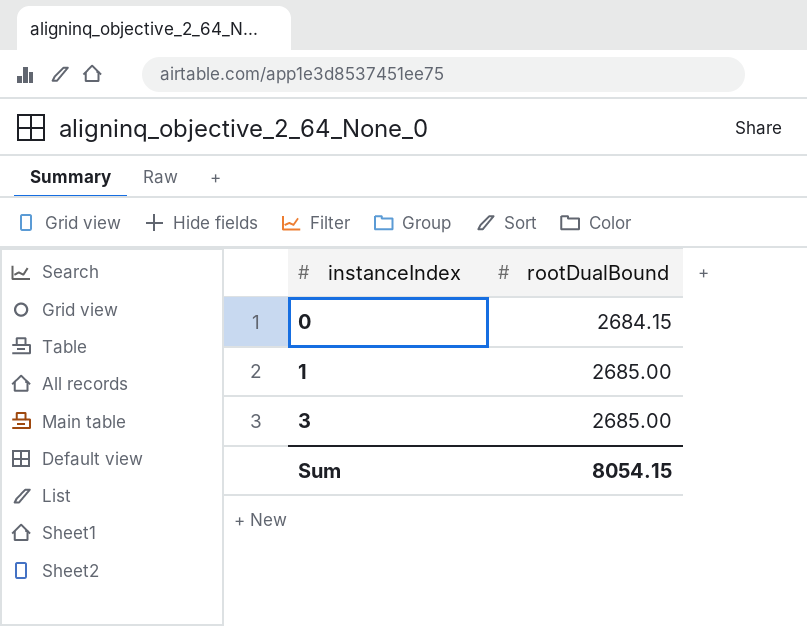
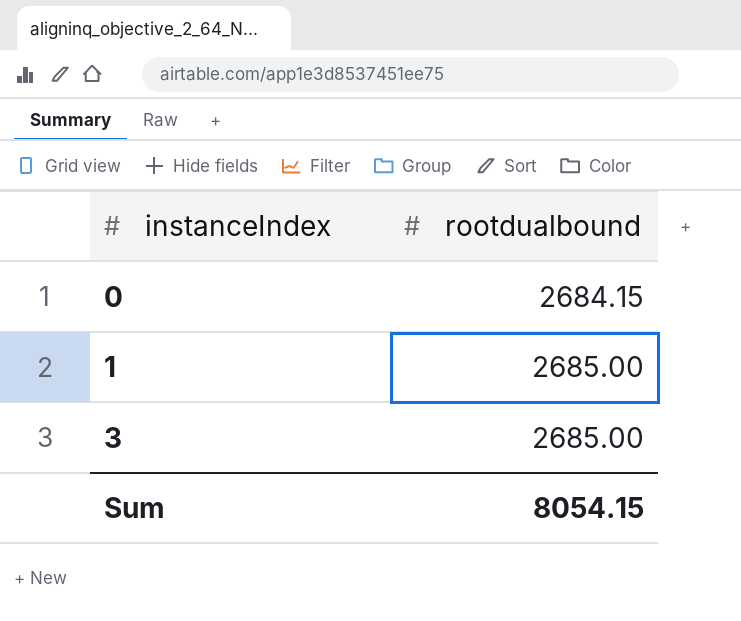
column name: rootDualBound -> rootdualbound

